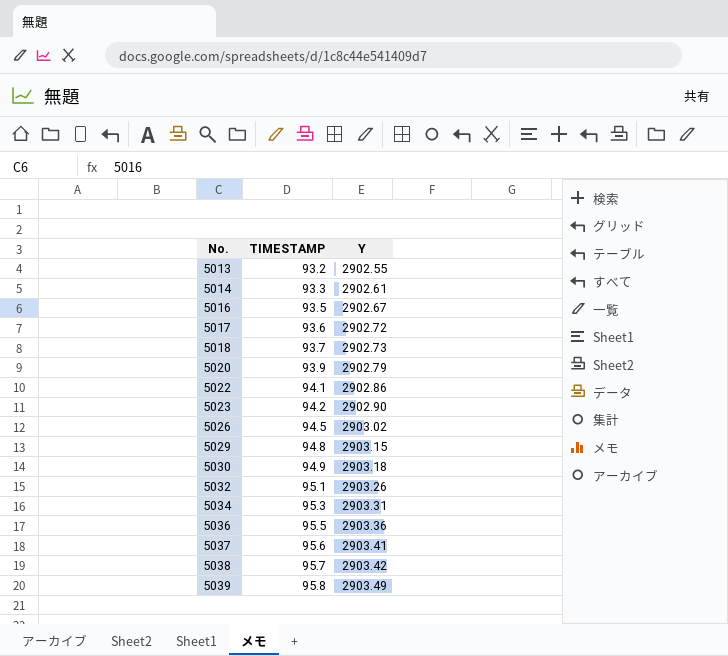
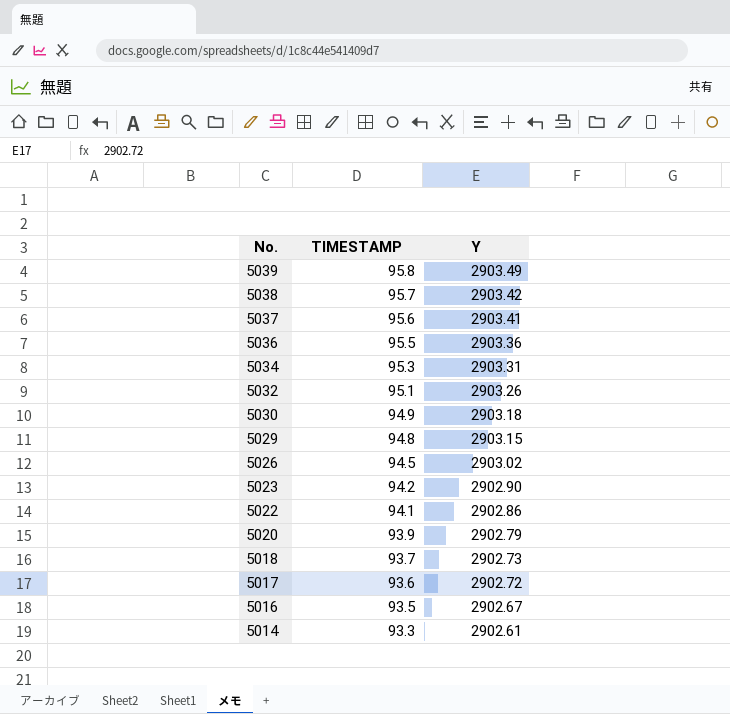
row order: No. ascending -> No. descending
row 5013: 93.2 | 2902.55 -> none

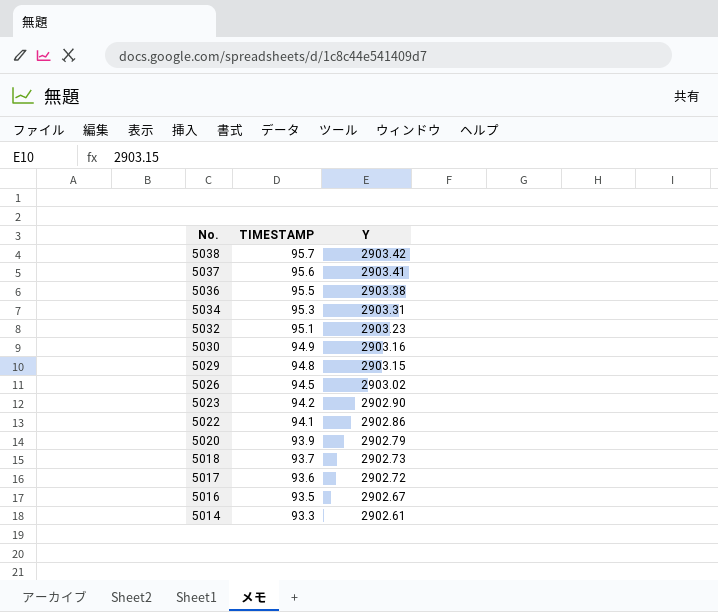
row 5039: 95.8 | 2903.49 -> none
5036 | Y: 2903.36 -> 2903.38
5032 | Y: 2903.26 -> 2903.23
5030 | Y: 2903.18 -> 2903.16

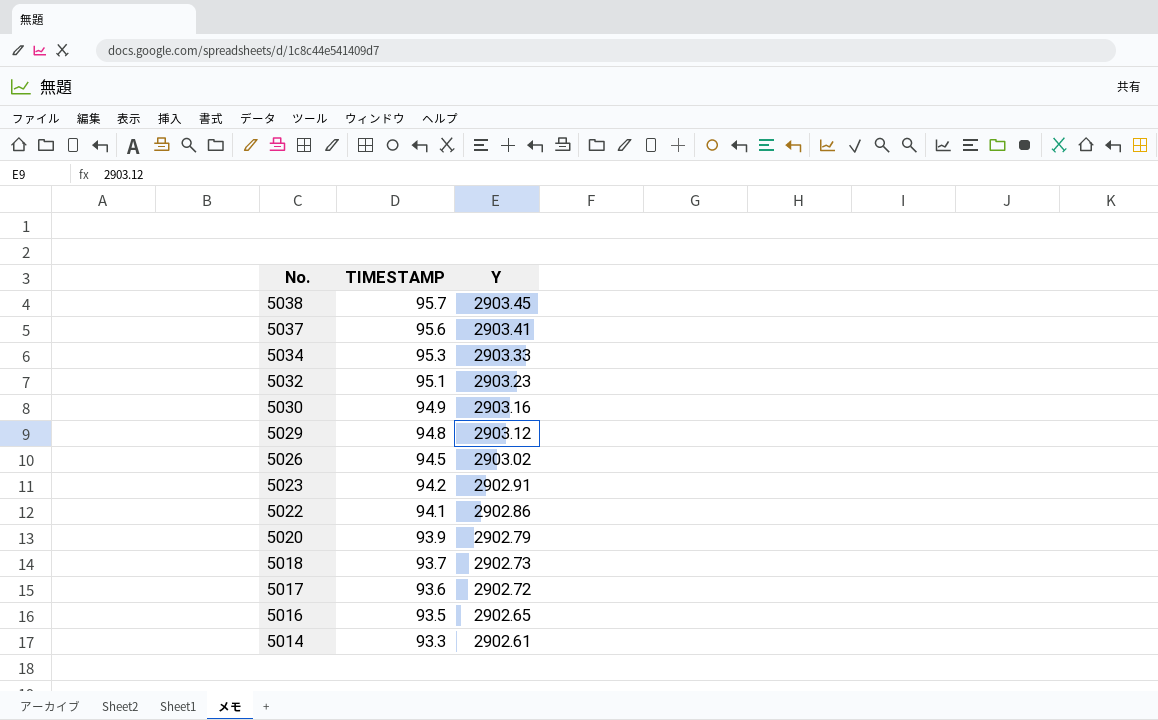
row 5036: 95.5 | 2903.38 -> none
5038 | Y: 2903.42 -> 2903.45
5034 | Y: 2903.31 -> 2903.33
5029 | Y: 2903.15 -> 2903.12
5023 | Y: 2902.90 -> 2902.91
5016 | Y: 2902.67 -> 2902.65

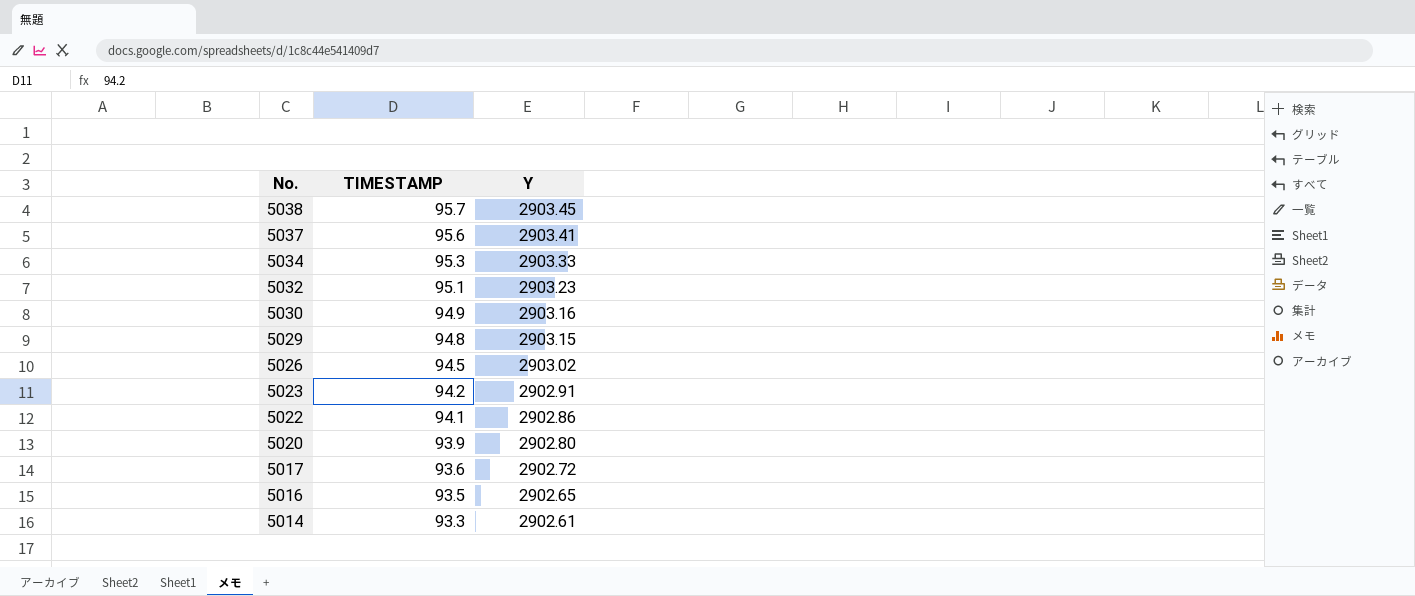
row 5018: 93.7 | 2902.73 -> none
5029 | Y: 2903.12 -> 2903.15
5020 | Y: 2902.79 -> 2902.80

